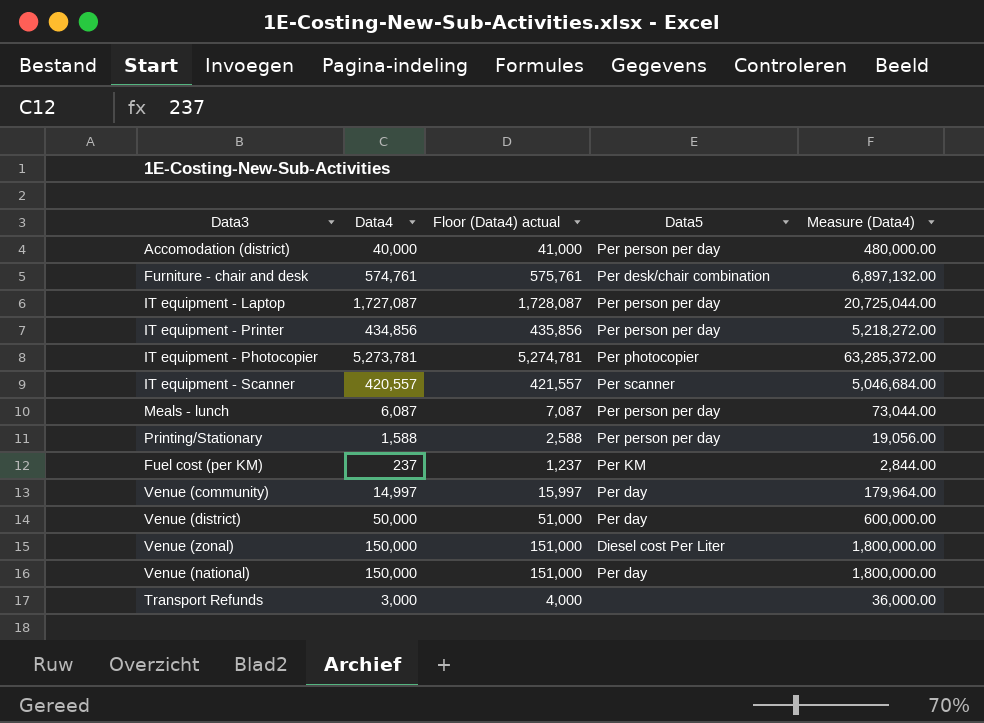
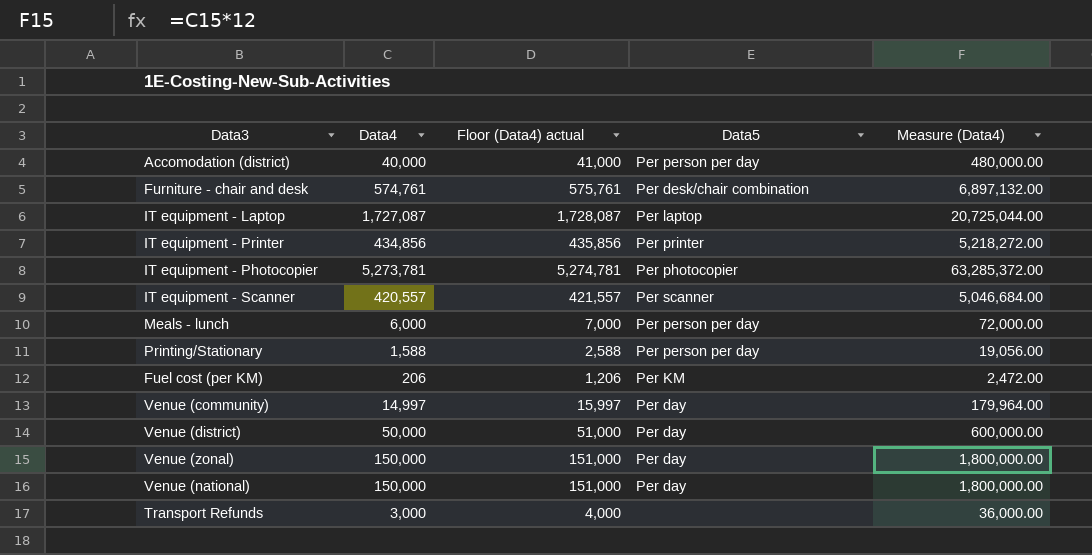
IT equipment - Laptop | Data5: Per person per day -> Per laptop
IT equipment - Printer | Data5: Per person per day -> Per printer
Meals - lunch | Data4: 6,087 -> 6,000
Meals - lunch | Floor (Data4) actual: 7,087 -> 7,000
Meals - lunch | Measure (Data4): 73,044.00 -> 72,000.00
Fuel cost (per KM) | Data4: 237 -> 206
Fuel cost (per KM) | Floor (Data4) actual: 1,237 -> 1,206
Fuel cost (per KM) | Measure (Data4): 2,844.00 -> 2,472.00
Venue (zonal) | Data5: Diesel cost Per Liter -> Per day

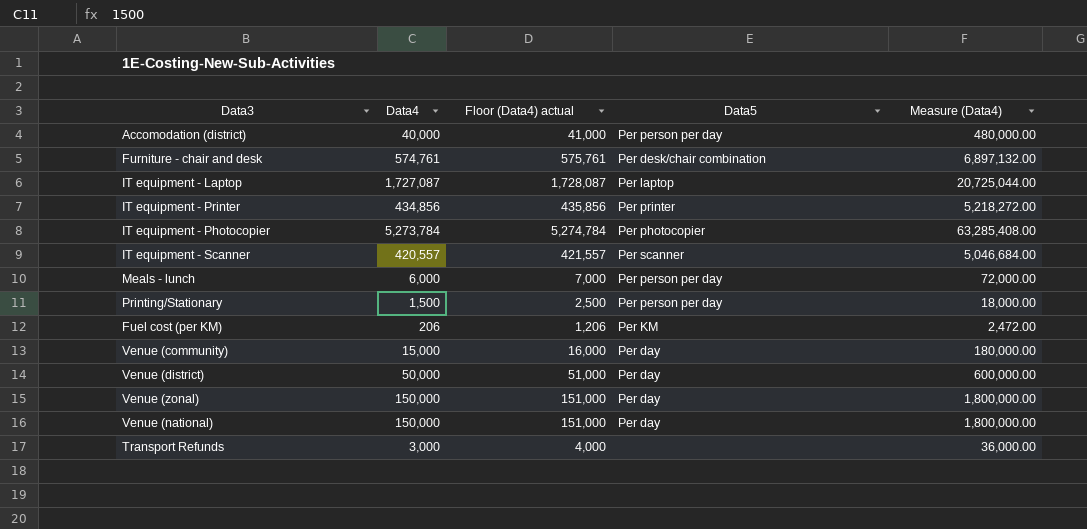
IT equipment - Photocopier | Data4: 5,273,781 -> 5,273,784
IT equipment - Photocopier | Floor (Data4) actual: 5,274,781 -> 5,274,784
IT equipment - Photocopier | Measure (Data4): 63,285,372.00 -> 63,285,408.00
Printing/Stationary | Data4: 1,588 -> 1,500
Printing/Stationary | Floor (Data4) actual: 2,588 -> 2,500
Printing/Stationary | Measure (Data4): 19,056.00 -> 18,000.00
Venue (community) | Data4: 14,997 -> 15,000
Venue (community) | Floor (Data4) actual: 15,997 -> 16,000
Venue (community) | Measure (Data4): 179,964.00 -> 180,000.00

